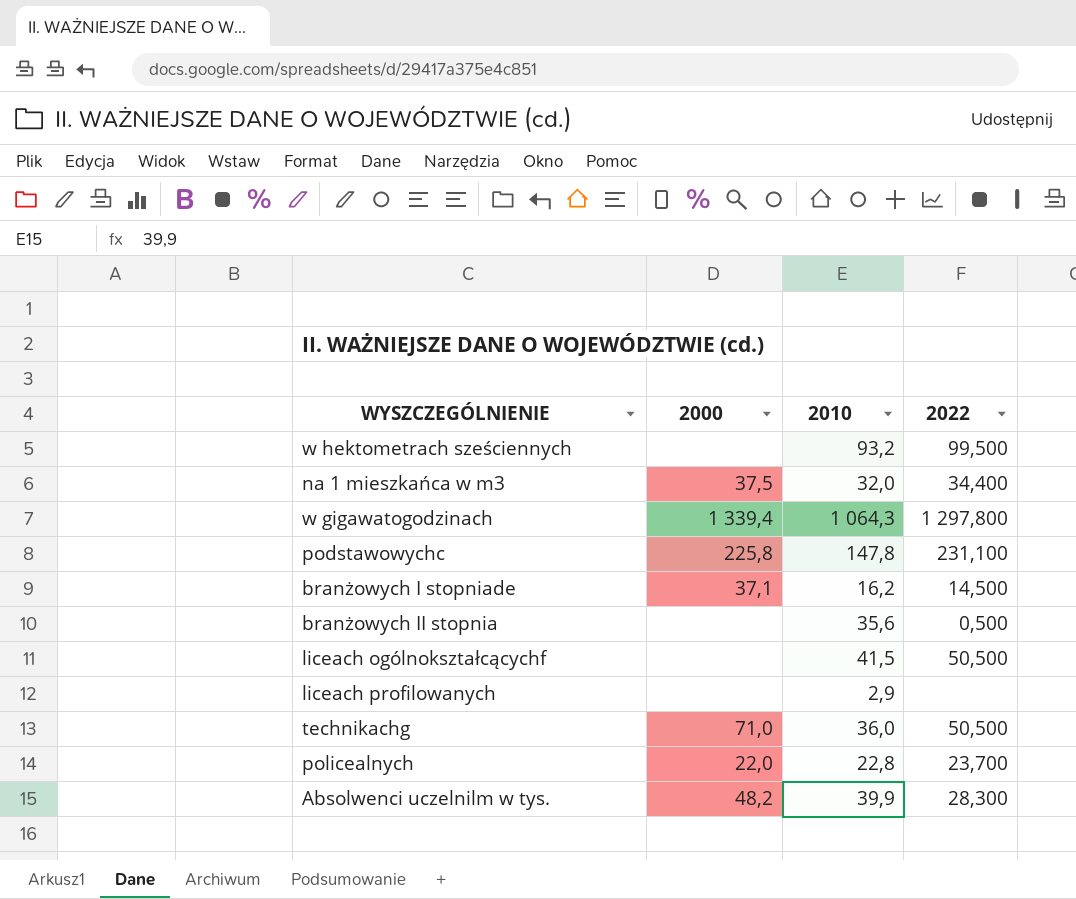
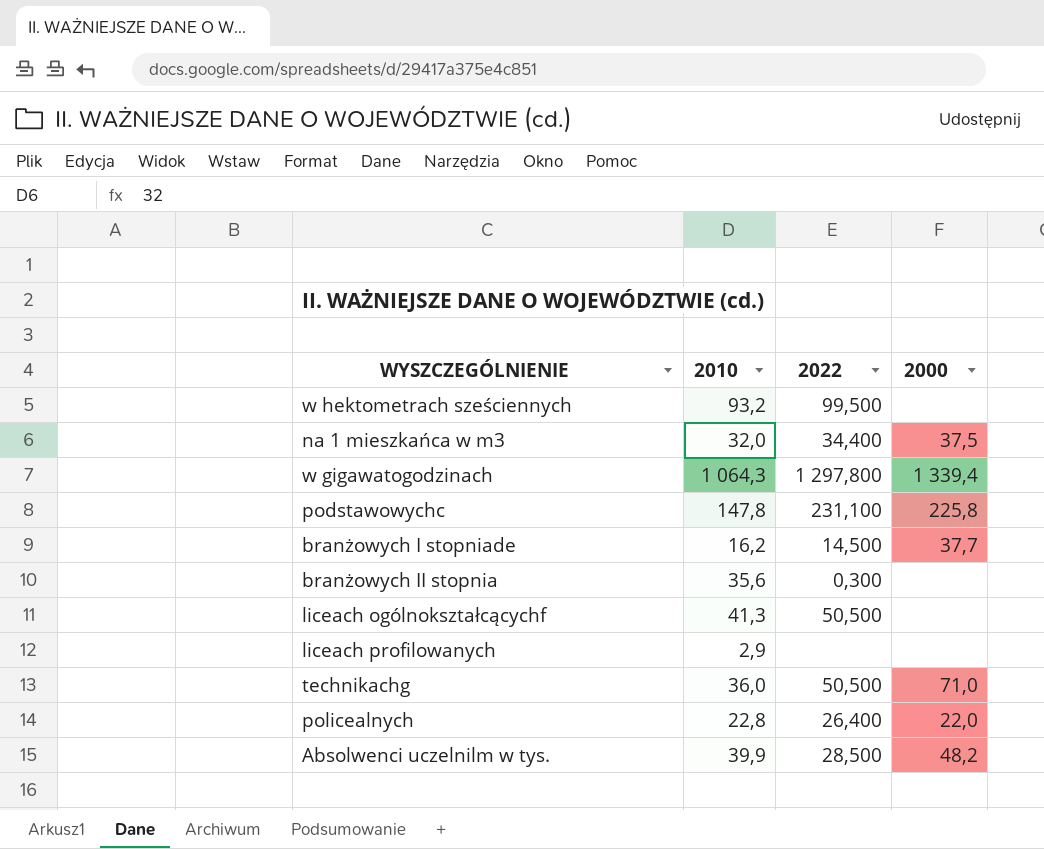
column 2000 | position: 2 -> 4
branżowych I stopniade | 2000: 37,1 -> 37,7
branżowych II stopnia | 2022: 0,500 -> 0,300
liceach ogólnokształcącychf | 2010: 41,5 -> 41,3
policealnych | 2022: 23,700 -> 26,400
Absolwenci uczelnilm w tys. | 2022: 28,300 -> 28,500

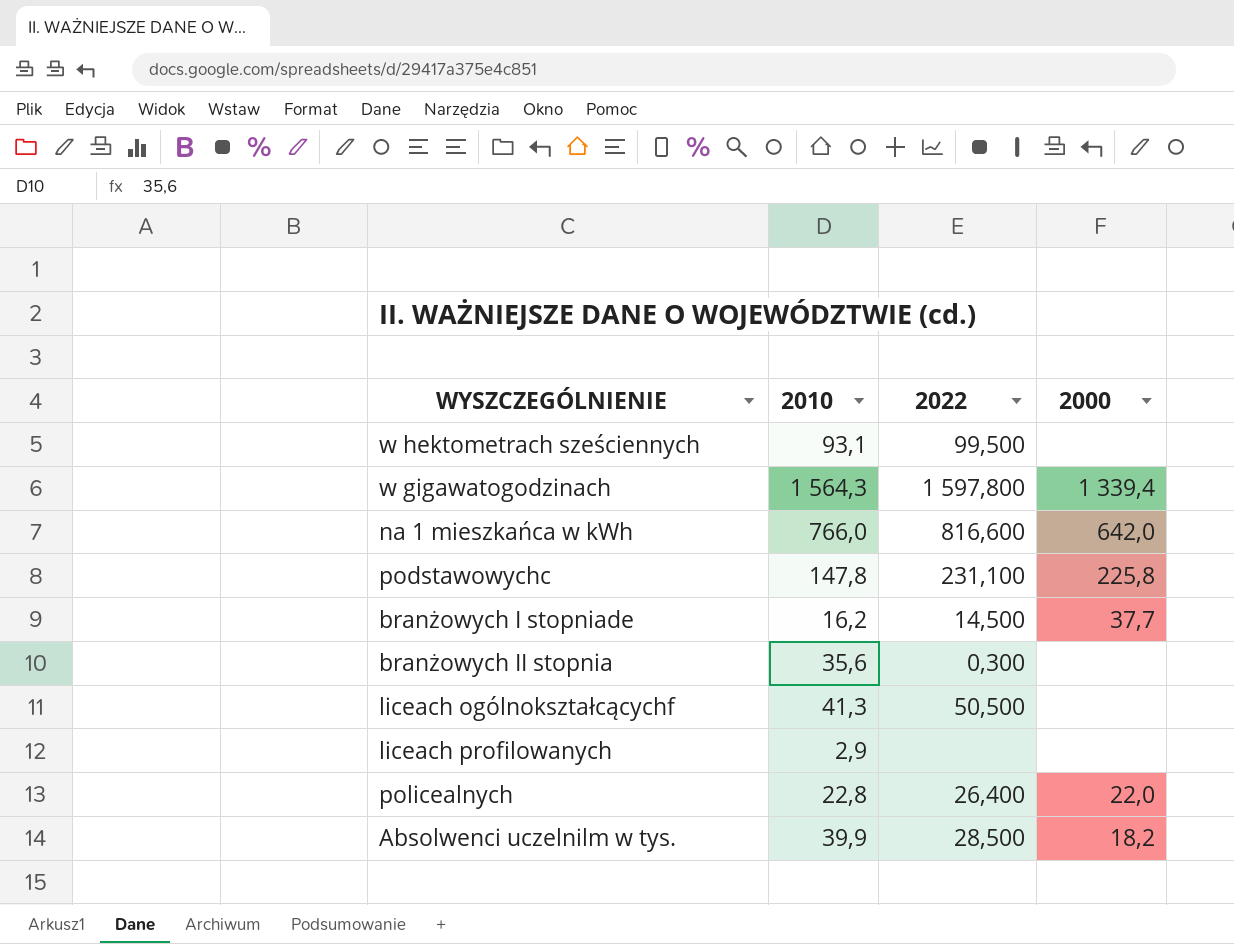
row na 1 mieszkańca w m3: 32,0 | 34,400 | 37,5 -> none
row technikachg: 36,0 | 50,500 | 71,0 -> none
w hektometrach sześciennych | 2010: 93,2 -> 93,1
w gigawatogodzinach | 2010: 1 064,3 -> 1 564,3
w gigawatogodzinach | 2022: 1 297,800 -> 1 597,800
row na 1 mieszkańca w kWh: none -> 766,0 | 816,600 | 642,0
Absolwenci uczelnilm w tys. | 2000: 48,2 -> 18,2

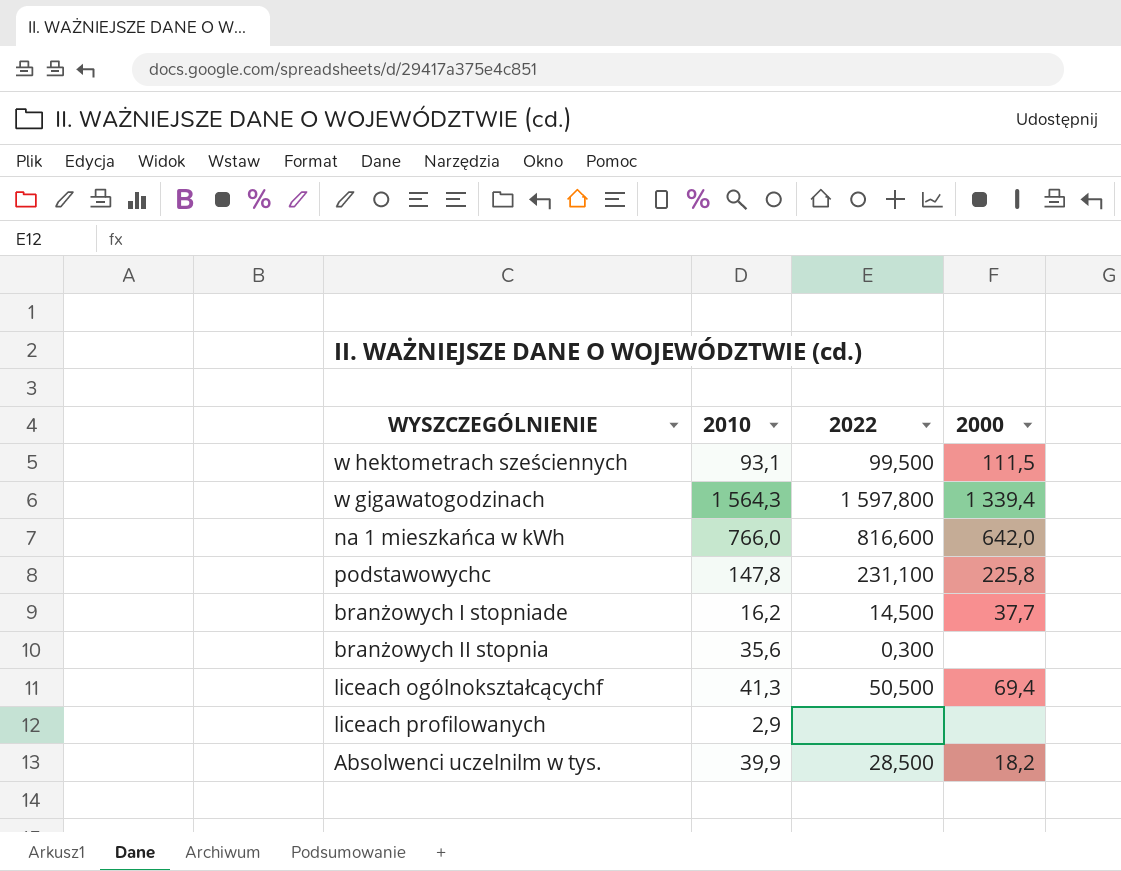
row policealnych: 22,8 | 26,400 | 22,0 -> none
w hektometrach sześciennych | 2000: none -> 111,5
liceach ogólnokształcącychf | 2000: none -> 69,4

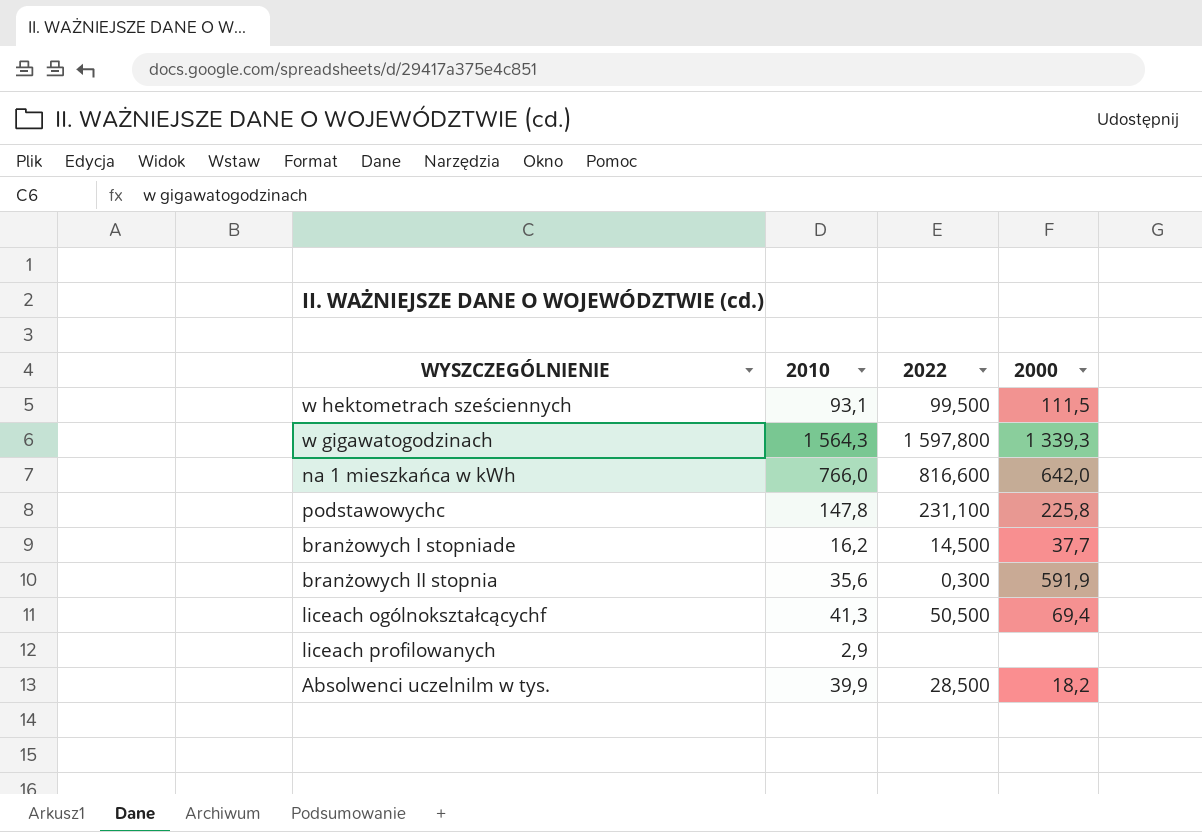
w gigawatogodzinach | 2000: 1 339,4 -> 1 339,3
branżowych II stopnia | 2000: none -> 591,9

